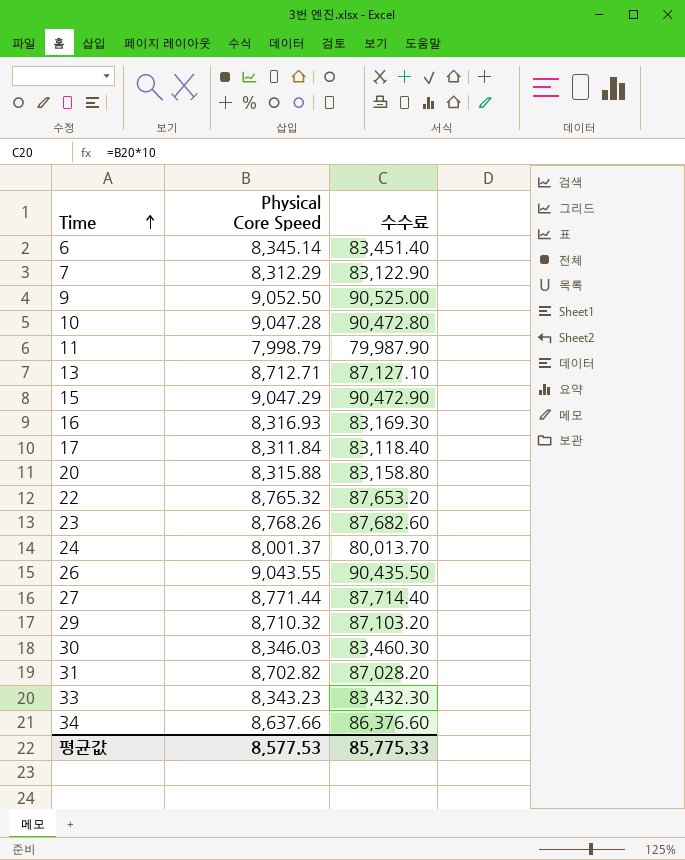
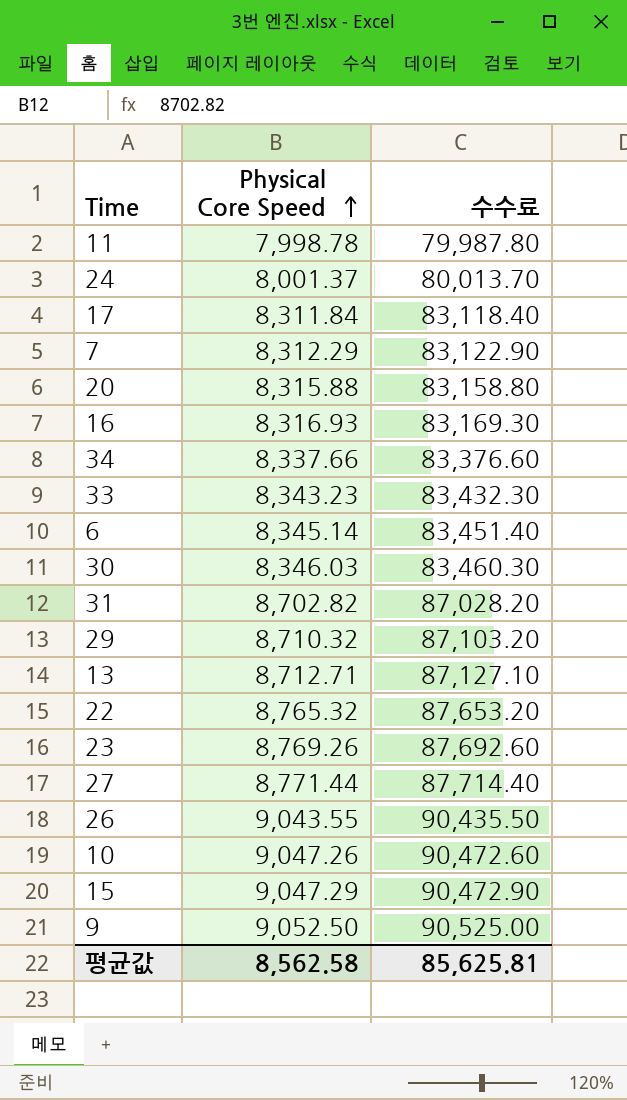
row order: Time ascending -> Physical Core Speed ascending
11 | Physical Core Speed: 7,998.79 -> 7,998.78
11 | 수수료: 79,987.90 -> 79,987.80
34 | Physical Core Speed: 8,637.66 -> 8,337.66
34 | 수수료: 86,376.60 -> 83,376.60
23 | Physical Core Speed: 8,768.26 -> 8,769.26
23 | 수수료: 87,682.60 -> 87,692.60
10 | Physical Core Speed: 9,047.28 -> 9,047.26
10 | 수수료: 90,472.80 -> 90,472.60
평균값 | Physical Core Speed: 8,577.53 -> 8,562.58
평균값 | 수수료: 85,775.33 -> 85,625.81

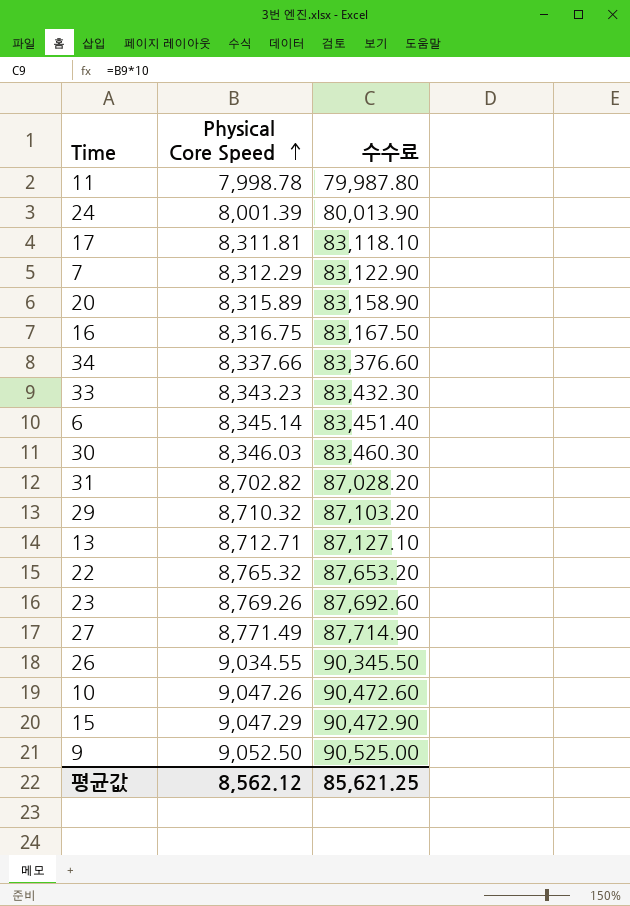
24 | Physical Core Speed: 8,001.37 -> 8,001.39
24 | 수수료: 80,013.70 -> 80,013.90
17 | Physical Core Speed: 8,311.84 -> 8,311.81
17 | 수수료: 83,118.40 -> 83,118.10
20 | Physical Core Speed: 8,315.88 -> 8,315.89
20 | 수수료: 83,158.80 -> 83,158.90
16 | Physical Core Speed: 8,316.93 -> 8,316.75
16 | 수수료: 83,169.30 -> 83,167.50
27 | Physical Core Speed: 8,771.44 -> 8,771.49
27 | 수수료: 87,714.40 -> 87,714.90
26 | Physical Core Speed: 9,043.55 -> 9,034.55
26 | 수수료: 90,435.50 -> 90,345.50
평균값 | Physical Core Speed: 8,562.58 -> 8,562.12
평균값 | 수수료: 85,625.81 -> 85,621.25

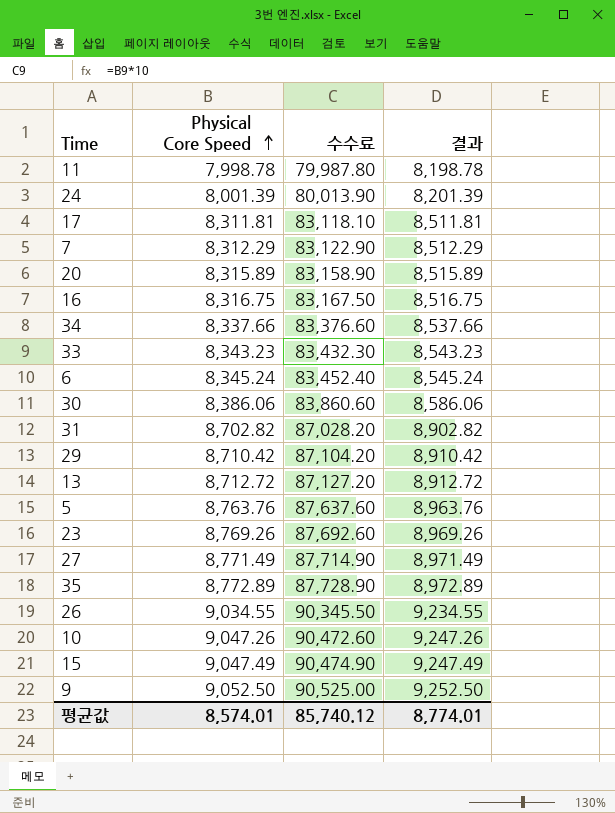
column 결과 | formula: none -> [Physical Core Speed] + 200
row 22: 8,765.32 | 87,653.20 -> none
6 | Physical Core Speed: 8,345.14 -> 8,345.24
6 | 수수료: 83,451.40 -> 83,452.40
30 | Physical Core Speed: 8,346.03 -> 8,386.06
30 | 수수료: 83,460.30 -> 83,860.60
29 | Physical Core Speed: 8,710.32 -> 8,710.42
29 | 수수료: 87,103.20 -> 87,104.20
13 | Physical Core Speed: 8,712.71 -> 8,712.72
13 | 수수료: 87,127.10 -> 87,127.20
row 5: none -> 8,763.76 | 87,637.60 | 8,963.76
row 35: none -> 8,772.89 | 87,728.90 | 8,972.89
15 | Physical Core Speed: 9,047.29 -> 9,047.49
15 | 수수료: 90,472.90 -> 90,474.90
평균값 | Physical Core Speed: 8,562.12 -> 8,574.01
평균값 | 수수료: 85,621.25 -> 85,740.12

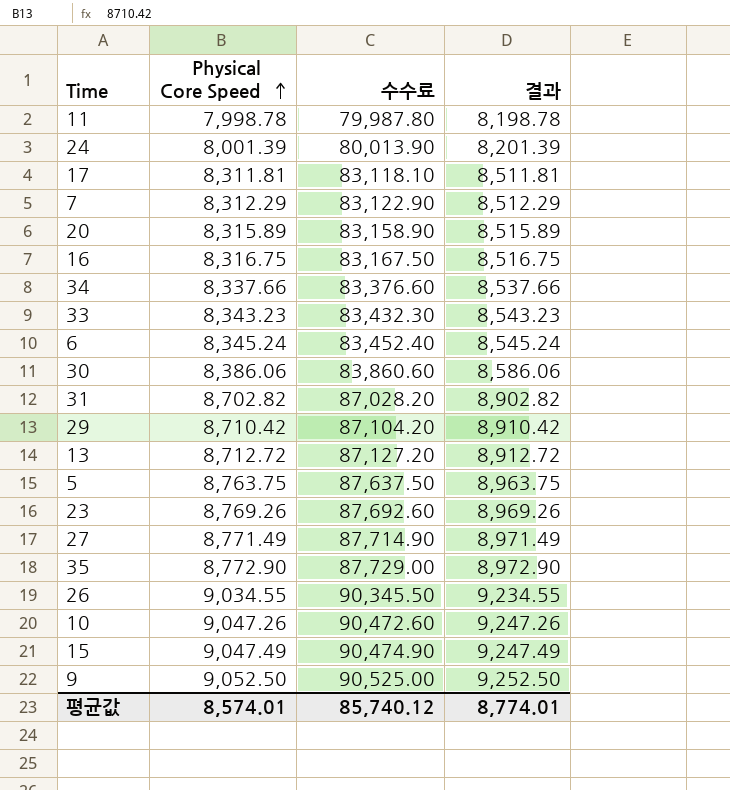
5 | Physical Core Speed: 8,763.76 -> 8,763.75
5 | 수수료: 87,637.60 -> 87,637.50
5 | 결과: 8,963.76 -> 8,963.75
35 | Physical Core Speed: 8,772.89 -> 8,772.90
35 | 수수료: 87,728.90 -> 87,729.00
35 | 결과: 8,972.89 -> 8,972.90

